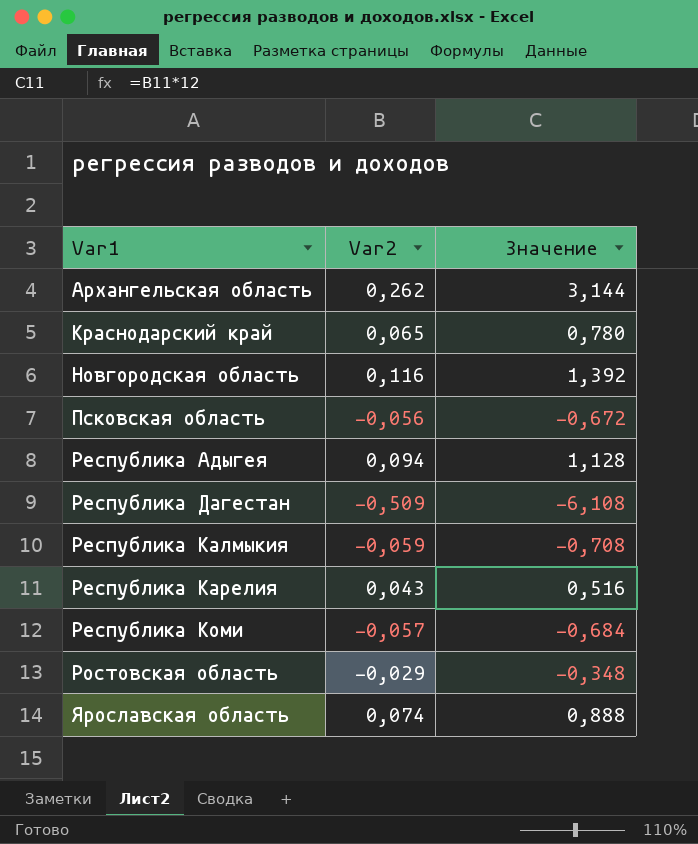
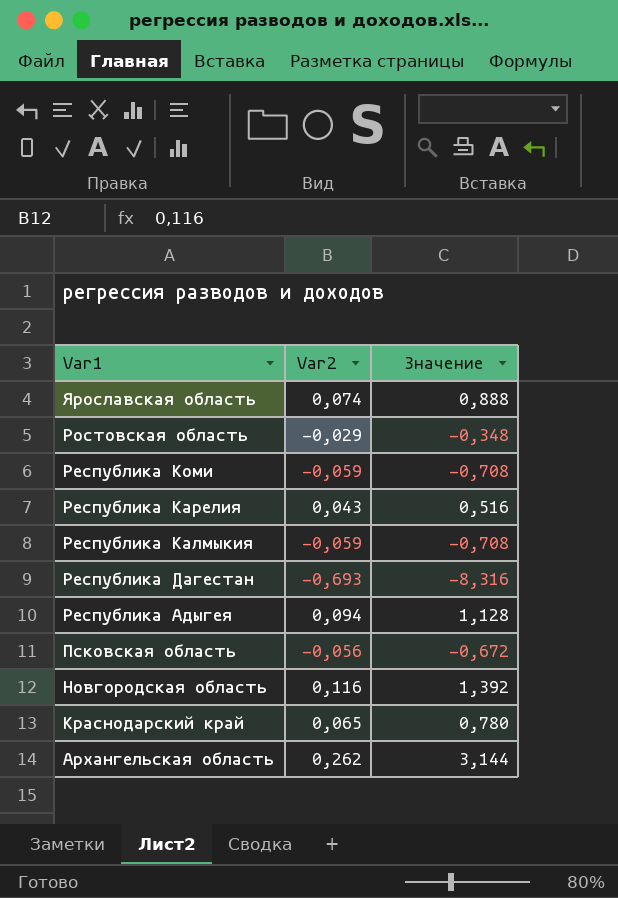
row order: Var1 ascending -> Var1 descending
Республика Коми | Var2: -0,057 -> -0,059
Республика Коми | Значение: -0,684 -> -0,708
Республика Дагестан | Var2: -0,509 -> -0,693
Республика Дагестан | Значение: -6,108 -> -8,316

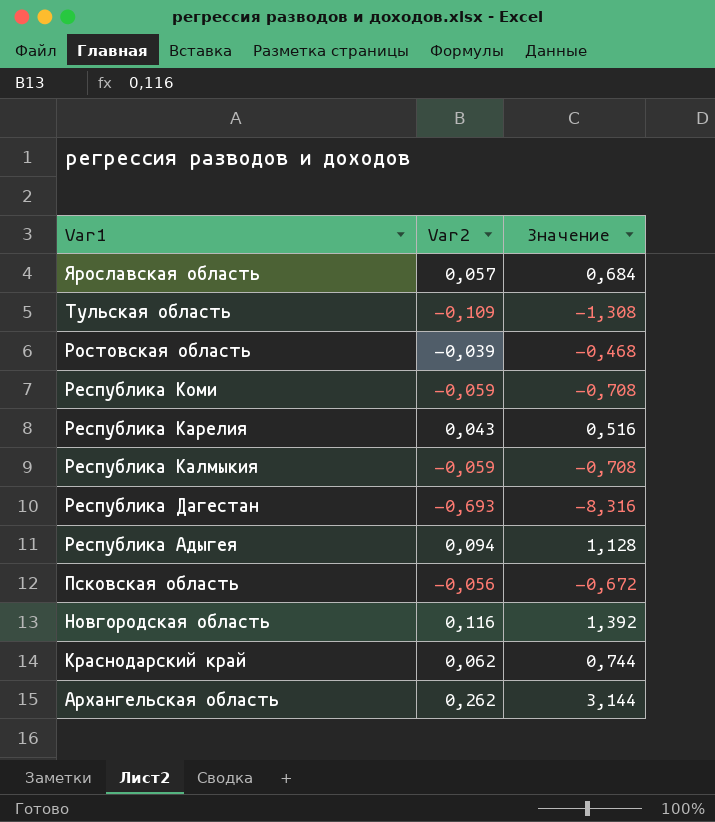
Ярославская область | Var2: 0,074 -> 0,057
Ярославская область | Значение: 0,888 -> 0,684
row Тульская область: none -> -0,109 | -1,308
Ростовская область | Var2: -0,029 -> -0,039
Ростовская область | Значение: -0,348 -> -0,468
Краснодарский край | Var2: 0,065 -> 0,062
Краснодарский край | Значение: 0,780 -> 0,744

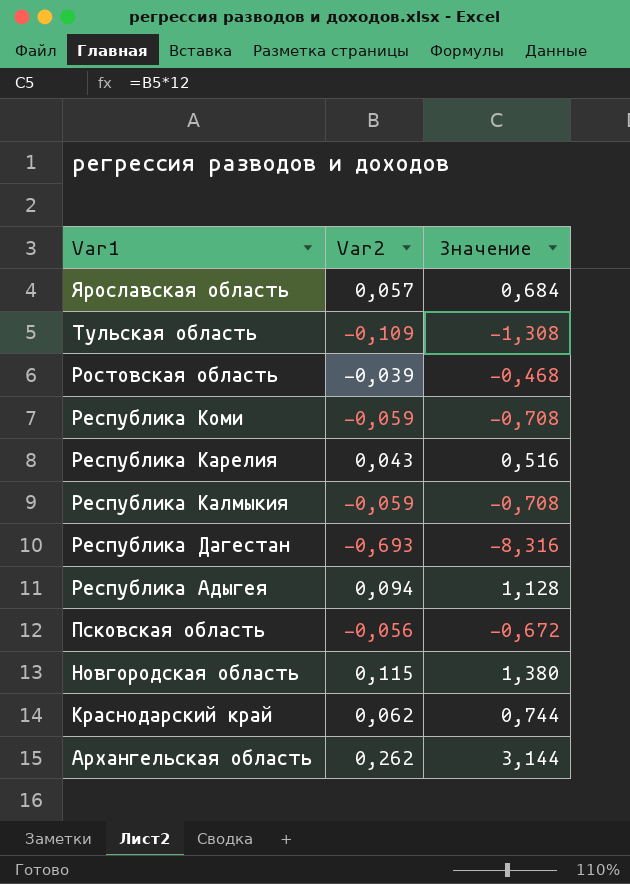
Новгородская область | Var2: 0,116 -> 0,115
Новгородская область | Значение: 1,392 -> 1,380

